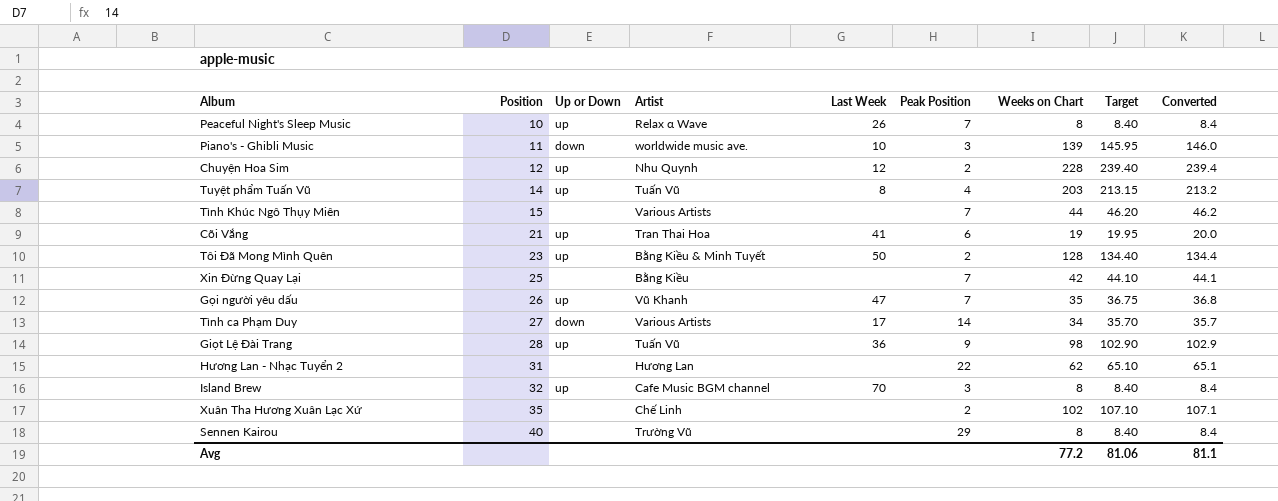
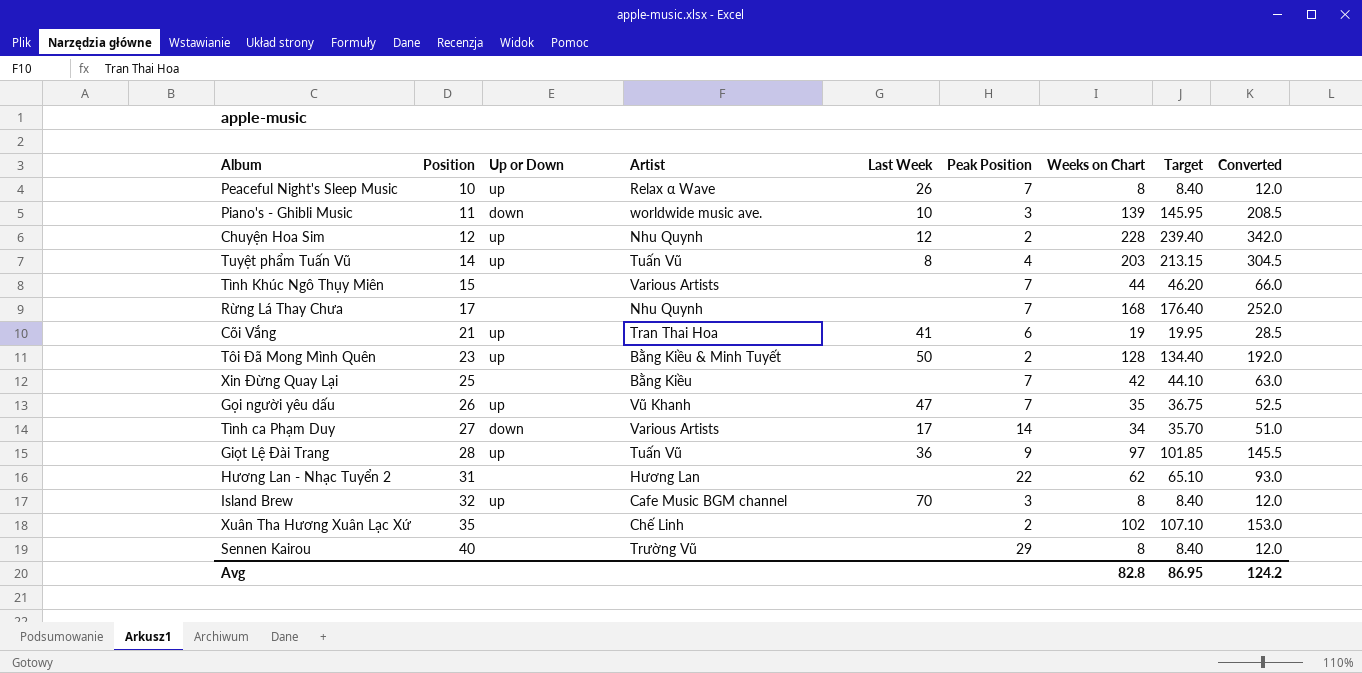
column Converted | formula: [Weeks on Chart] * 1.05 -> [Weeks on Chart] * 1.5
row Rừng Lá Thay Chưa: none -> 17 | none | Nhu Quynh | none | 7 | 168 | 176.40 | 252.0
Giọt Lệ Đài Trang | Weeks on Chart: 98 -> 97
Giọt Lệ Đài Trang | Target: 102.90 -> 101.85
Avg | Weeks on Chart: 77.2 -> 82.8
Avg | Target: 81.06 -> 86.95
Avg | Converted: 81.1 -> 124.2

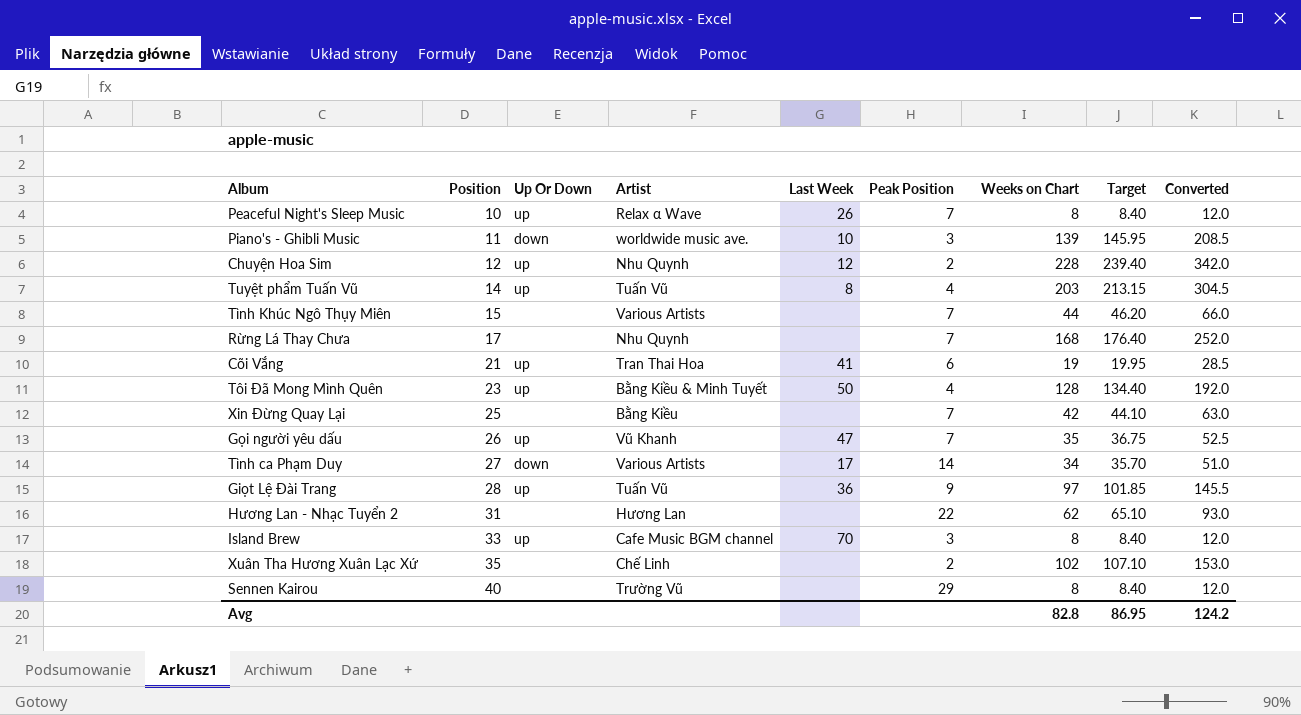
column name: Up or Down -> Up Or Down
Tôi Đã Mong Mình Quên | Peak Position: 2 -> 4
Island Brew | Position: 32 -> 33

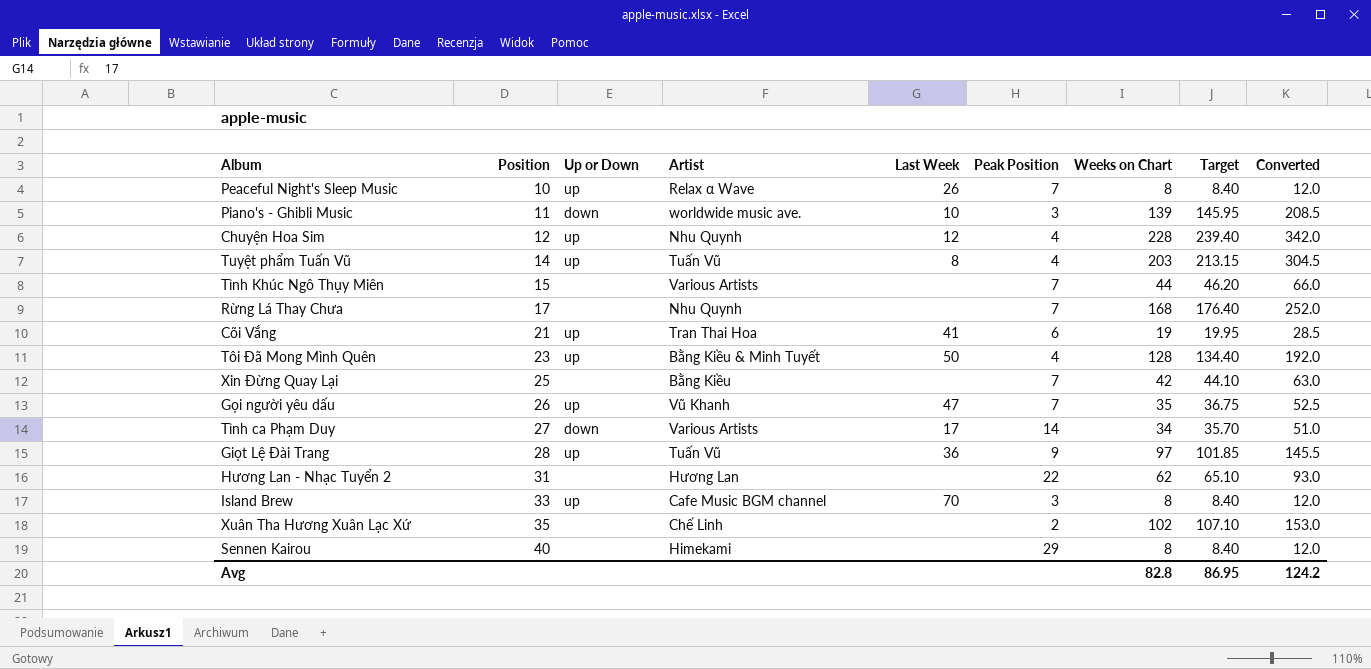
column name: Up Or Down -> Up or Down
Chuyện Hoa Sim | Peak Position: 2 -> 4
Sennen Kairou | Artist: Trường Vũ -> Himekami

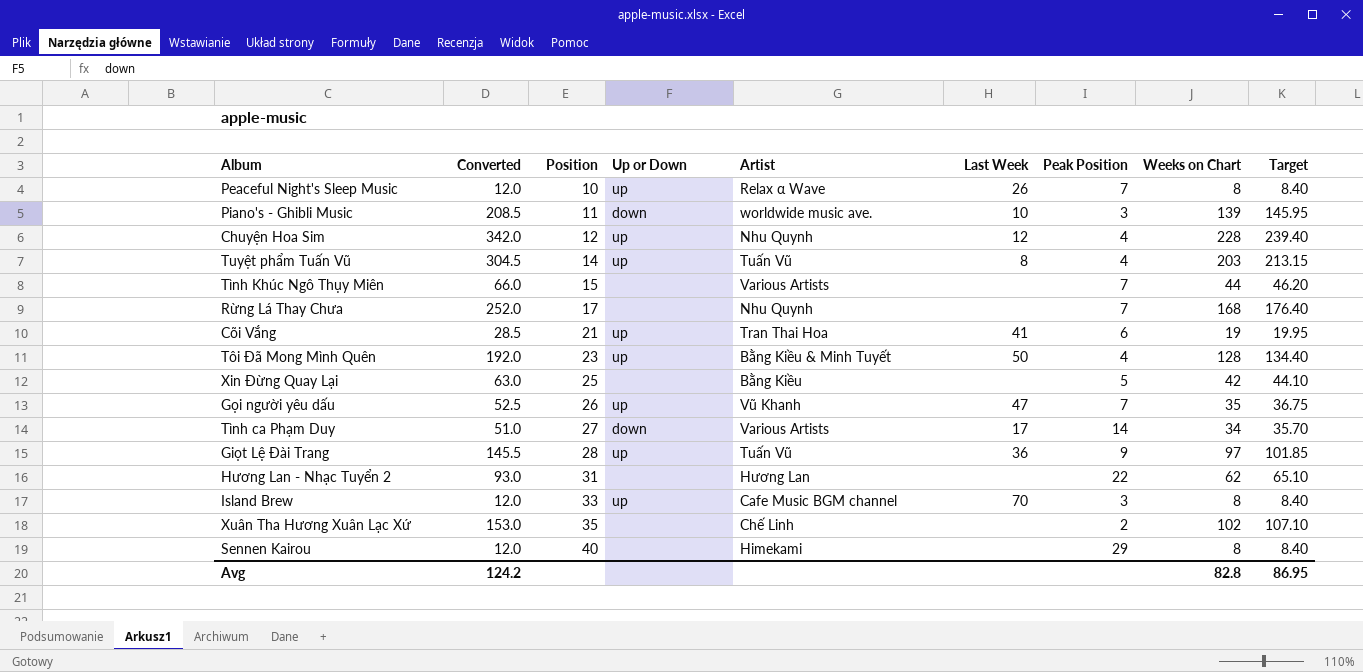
column Converted | position: 9 -> 2
Xin Đừng Quay Lại | Peak Position: 7 -> 5

